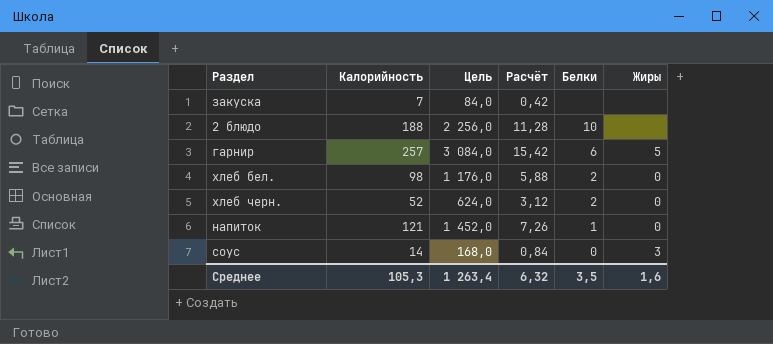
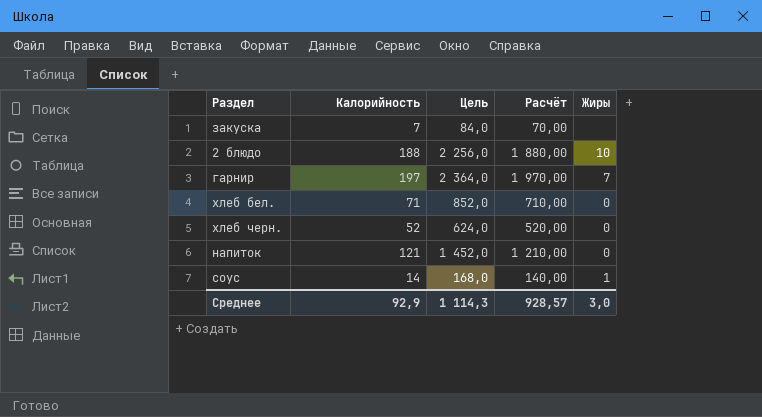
column Белки | position: 5 -> none
column Расчёт | formula: [Калорийность] * 0,06 -> [Калорийность] * 10
2 блюдо | Жиры: none -> 10
гарнир | Калорийность: 257 -> 197
гарнир | Цель: 3 084,0 -> 2 364,0
гарнир | Жиры: 5 -> 7
хлеб бел. | Калорийность: 98 -> 71
хлеб бел. | Цель: 1 176,0 -> 852,0
соус | Жиры: 3 -> 1
Среднее | Калорийность: 105,3 -> 92,9
Среднее | Цель: 1 263,4 -> 1 114,3
Среднее | Расчёт: 6,32 -> 928,57
Среднее | Жиры: 1,6 -> 3,0

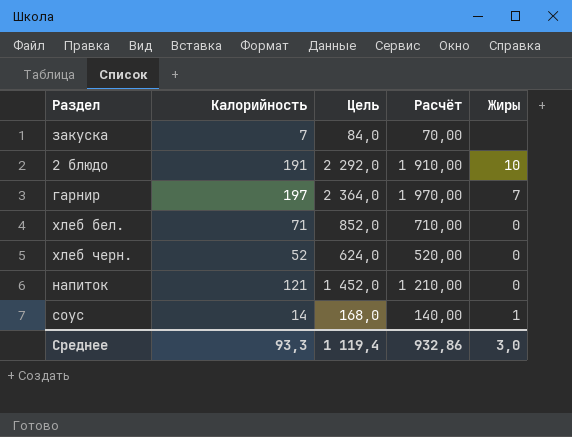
2 блюдо | Калорийность: 188 -> 191
2 блюдо | Цель: 2 256,0 -> 2 292,0
2 блюдо | Расчёт: 1 880,00 -> 1 910,00
Среднее | Калорийность: 92,9 -> 93,3
Среднее | Цель: 1 114,3 -> 1 119,4
Среднее | Расчёт: 928,57 -> 932,86

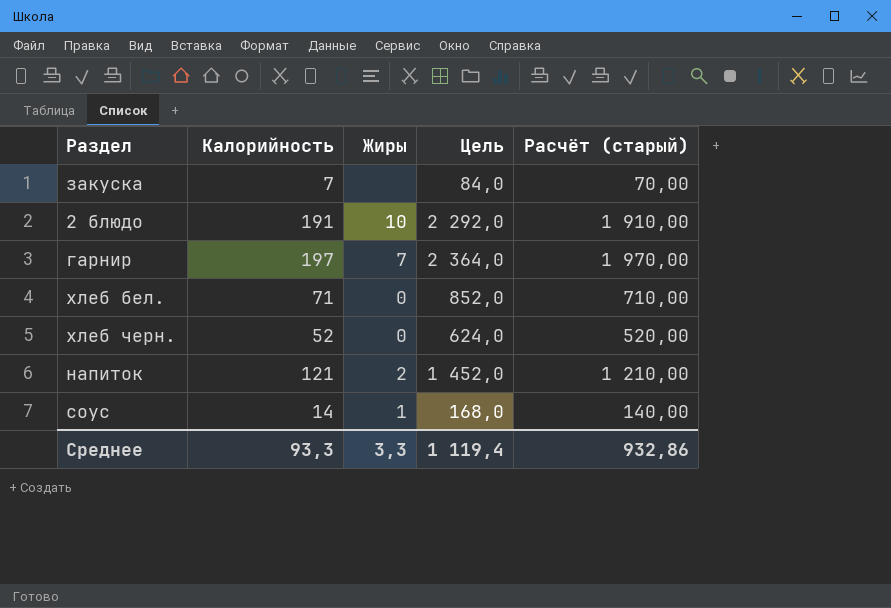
column Жиры | position: 5 -> 3
column name: Расчёт -> Расчёт (старый)
напиток | Жиры: 0 -> 2
Среднее | Жиры: 3,0 -> 3,3

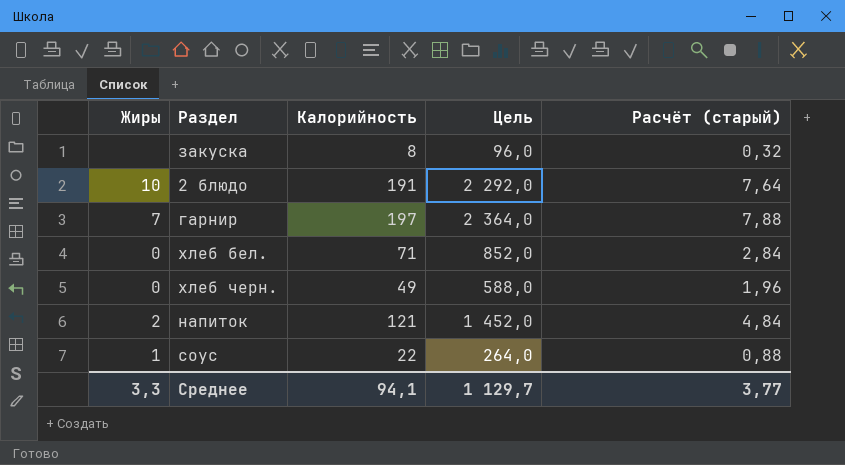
column Жиры | position: 3 -> 1
column Расчёт (старый) | formula: [Калорийность] * 10 -> [Калорийность] * 0,04
закуска | Калорийность: 7 -> 8
закуска | Цель: 84,0 -> 96,0
хлеб черн. | Калорийность: 52 -> 49
хлеб черн. | Цель: 624,0 -> 588,0
соус | Калорийность: 14 -> 22
соус | Цель: 168,0 -> 264,0
Среднее | Калорийность: 93,3 -> 94,1
Среднее | Цель: 1 119,4 -> 1 129,7
Среднее | Расчёт (старый): 932,86 -> 3,77

